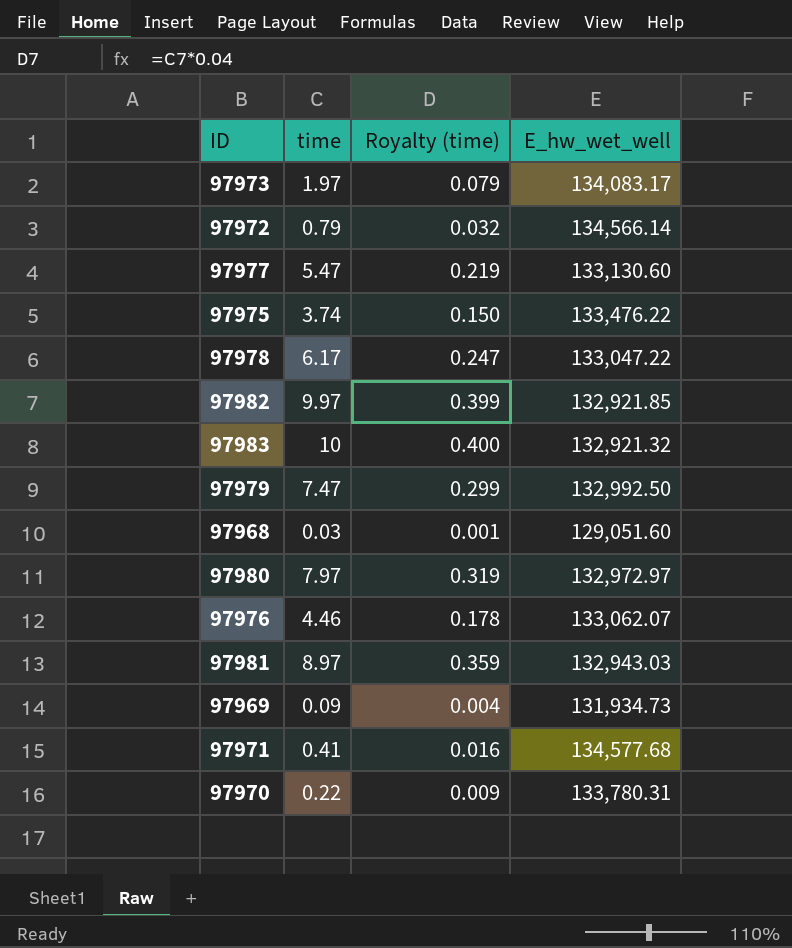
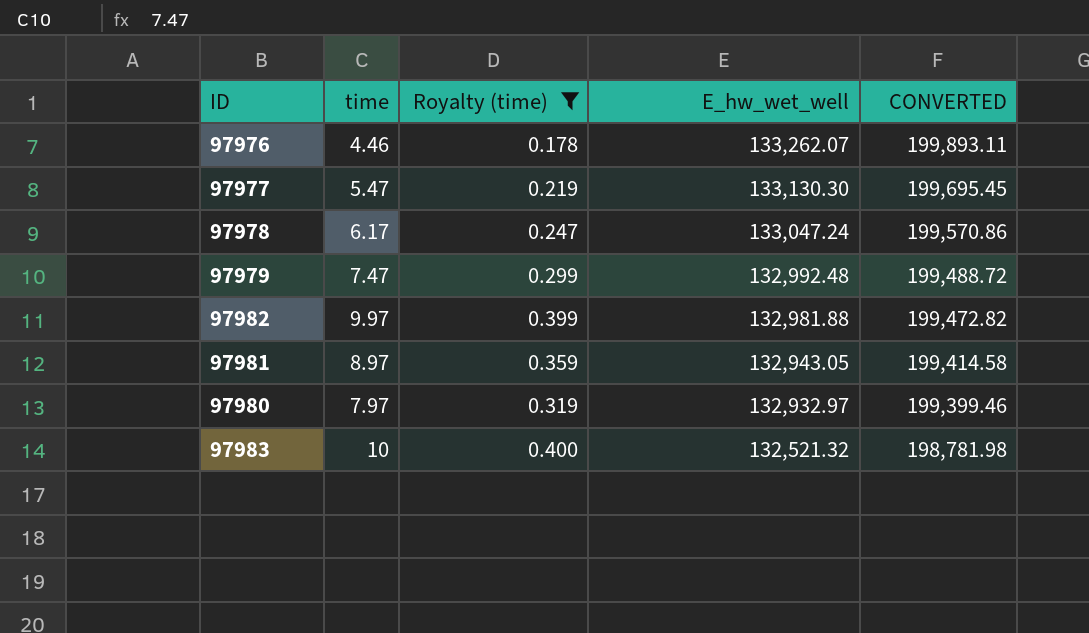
filter: none -> Royalty (time) >= 0.178
row order: none -> E_hw_wet_well descending
column CONVERTED | formula: none -> [E_hw_wet_well] * 1.5
97976 | E_hw_wet_well: 133,062.07 -> 133,262.07
97977 | E_hw_wet_well: 133,130.60 -> 133,130.30
97978 | E_hw_wet_well: 133,047.22 -> 133,047.24
97979 | E_hw_wet_well: 132,992.50 -> 132,992.48
97982 | E_hw_wet_well: 132,921.85 -> 132,981.88
97981 | E_hw_wet_well: 132,943.03 -> 132,943.05
97980 | E_hw_wet_well: 132,972.97 -> 132,932.97
97983 | E_hw_wet_well: 132,921.32 -> 132,521.32

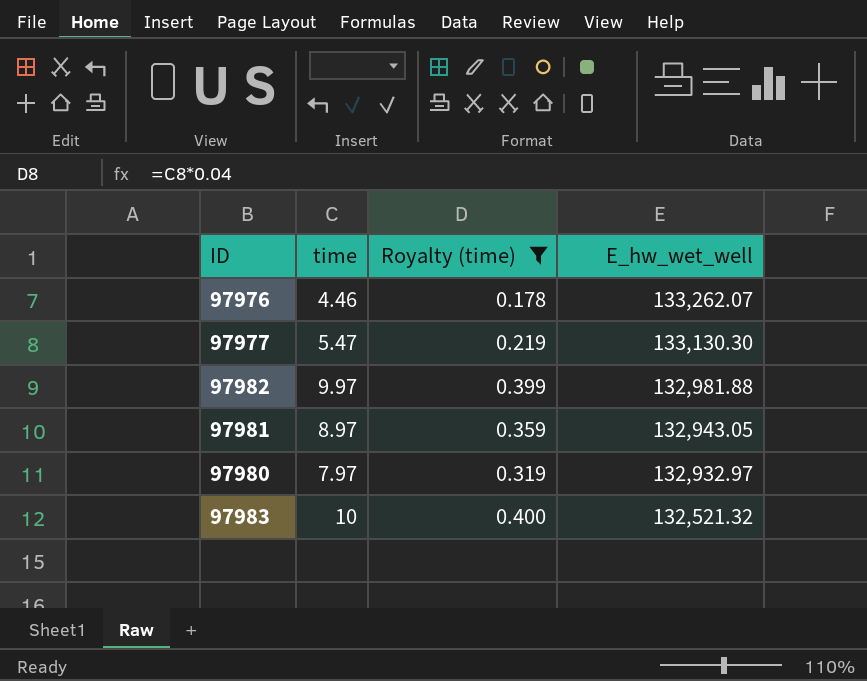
column CONVERTED | formula: [E_hw_wet_well] * 1.5 -> none
row 97978: 6.17 | 0.247 | 133,047.24 | 199,570.86 -> none
row 97979: 7.47 | 0.299 | 132,992.48 | 199,488.72 -> none

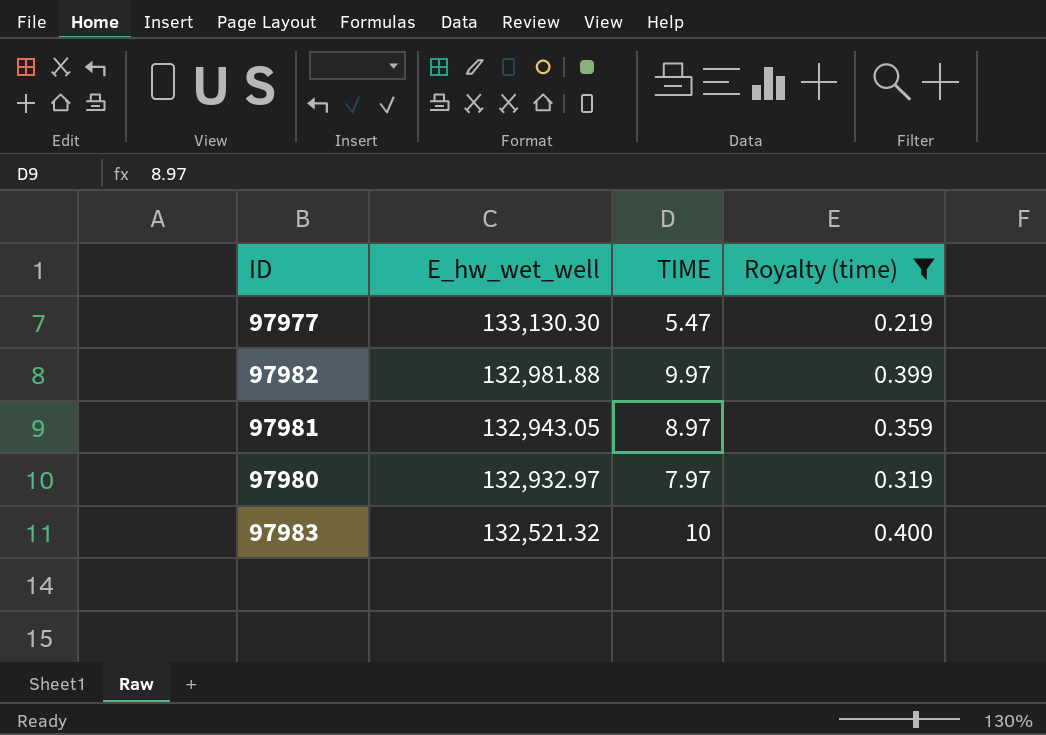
column E_hw_wet_well | position: 4 -> 2
column name: time -> TIME
row 97976: 4.46 | 0.178 | 133,262.07 -> none

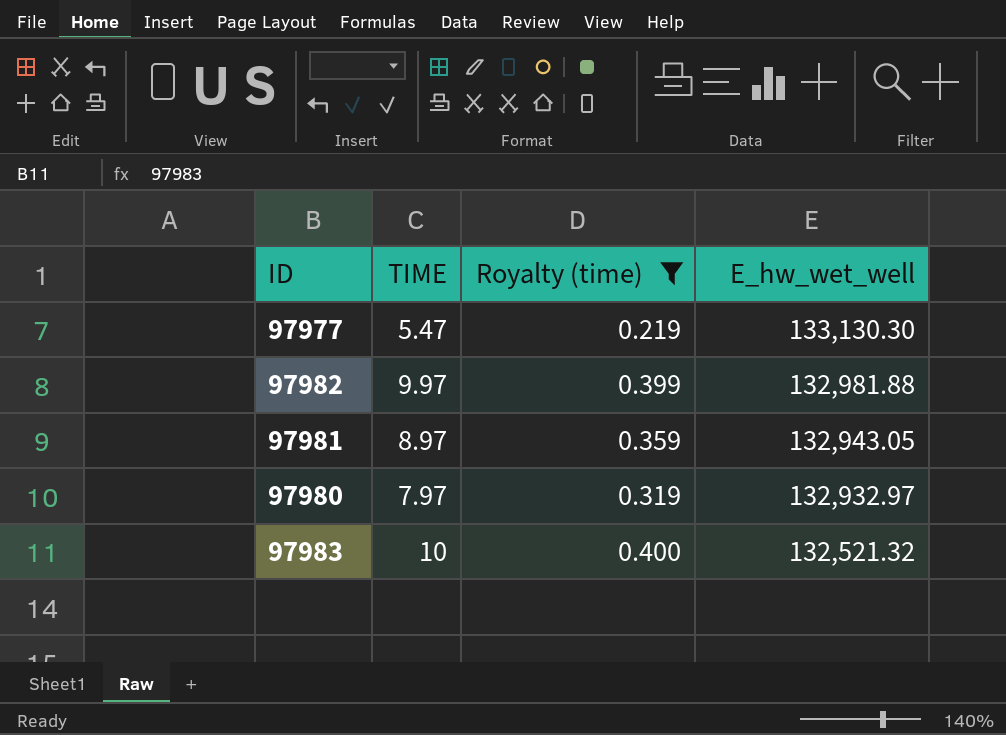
column E_hw_wet_well | position: 2 -> 4

